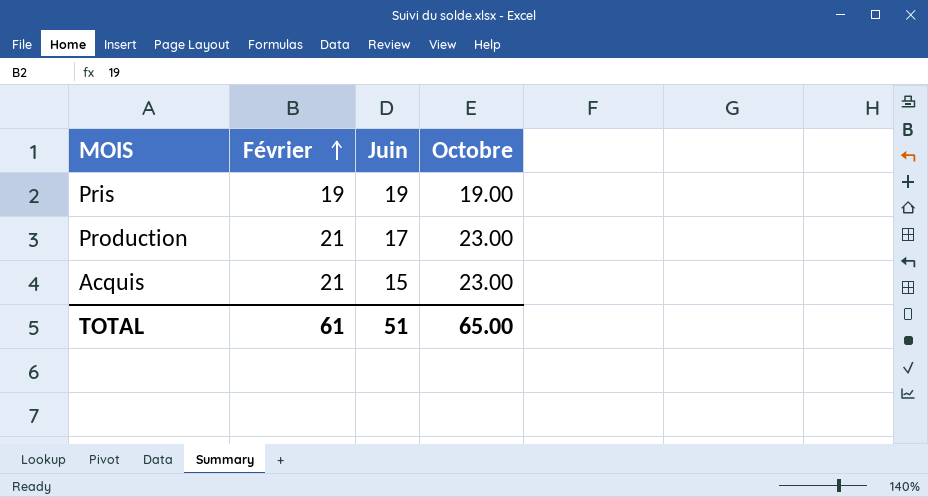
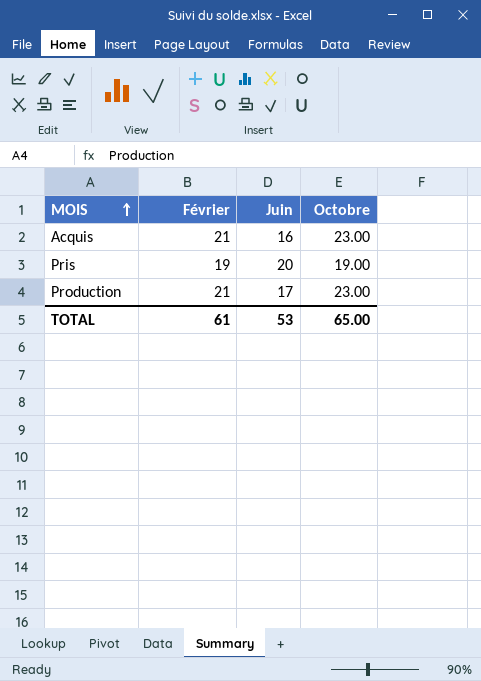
row order: Février ascending -> MOIS ascending
Acquis | Juin: 15 -> 16
Pris | Juin: 19 -> 20
TOTAL | Juin: 51 -> 53

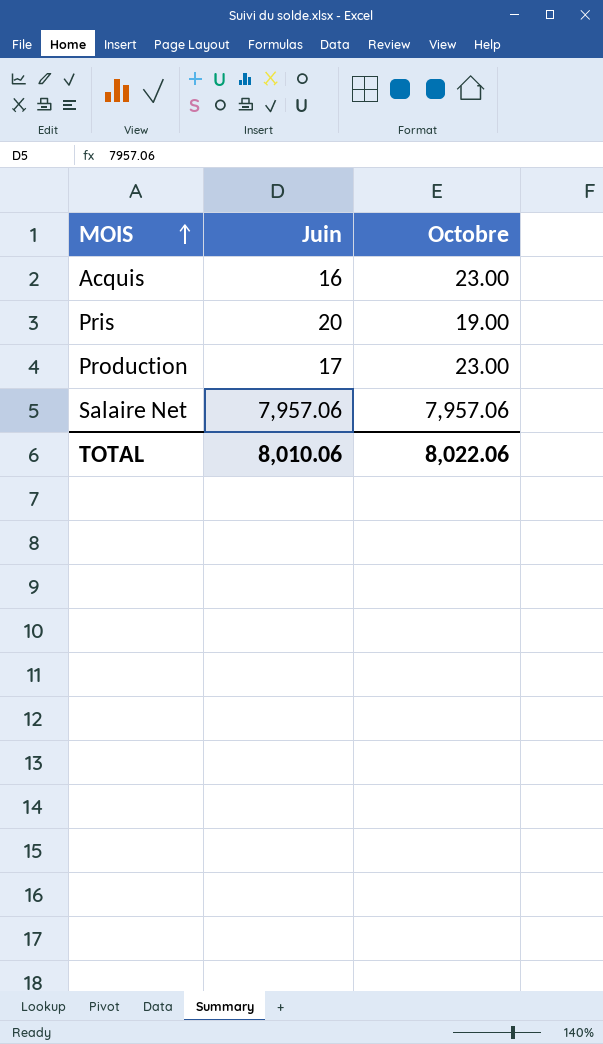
column Février | position: 2 -> none
row Salaire Net: none -> 7,957.06 | 7,957.06
TOTAL | Juin: 53 -> 8,010.06
TOTAL | Octobre: 65.00 -> 8,022.06

